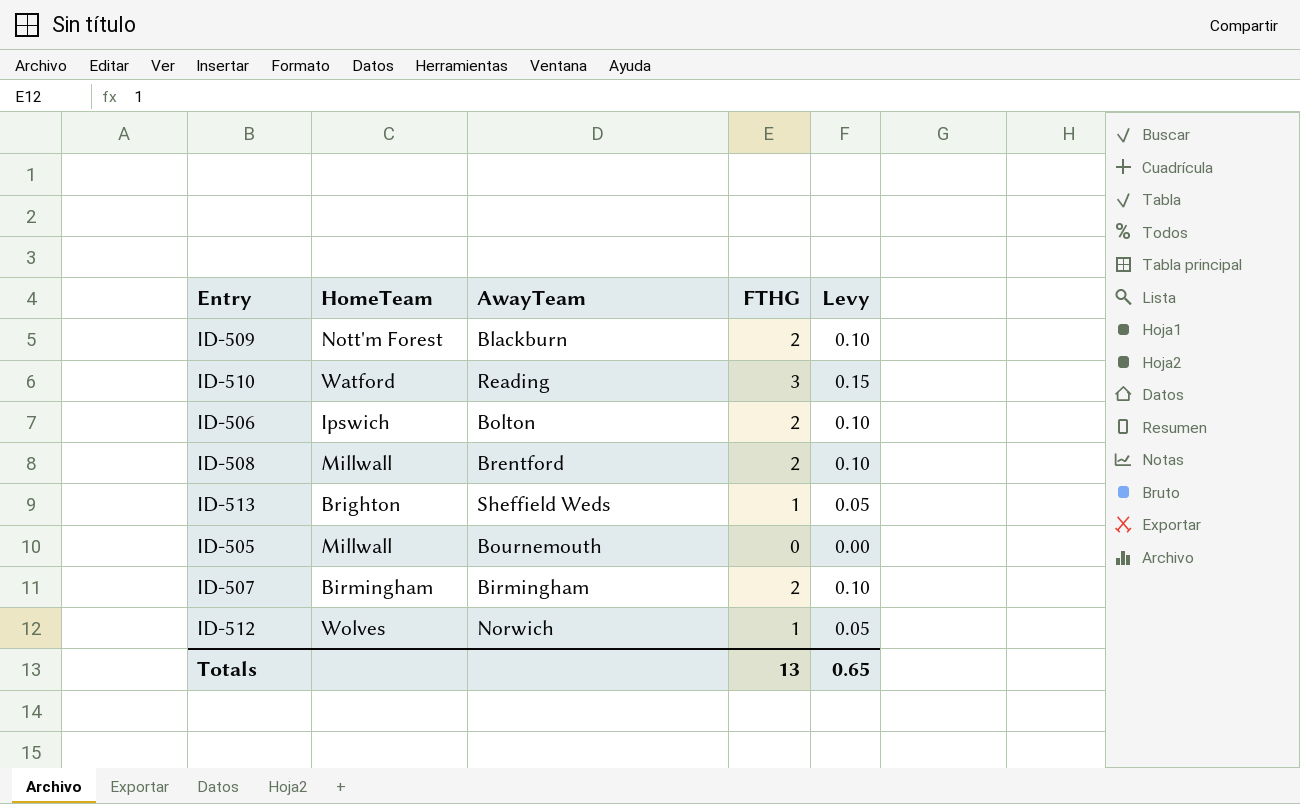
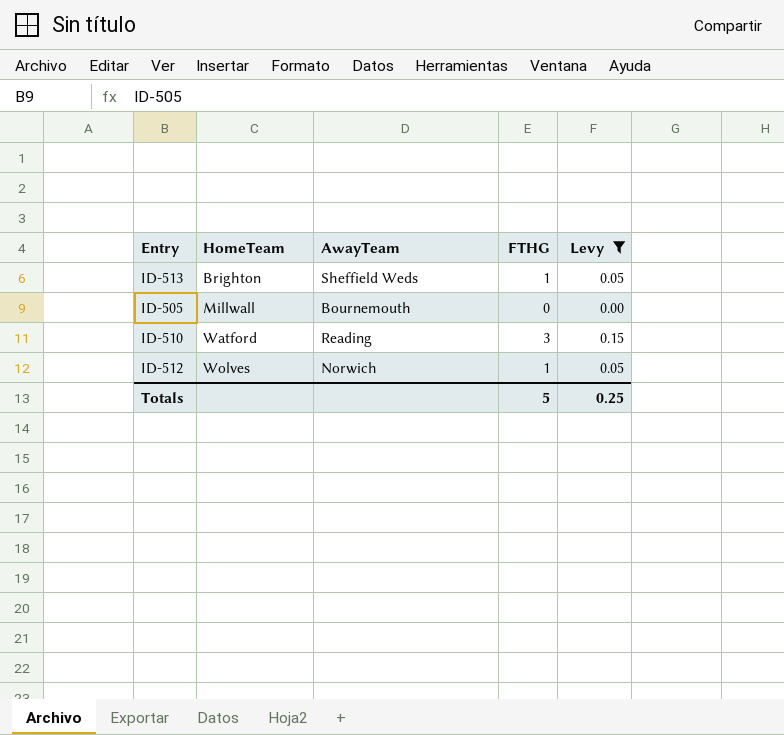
filter: none -> Levy != 0.10
row order: none -> HomeTeam ascending
Totals | FTHG: 13 -> 5
Totals | Levy: 0.65 -> 0.25

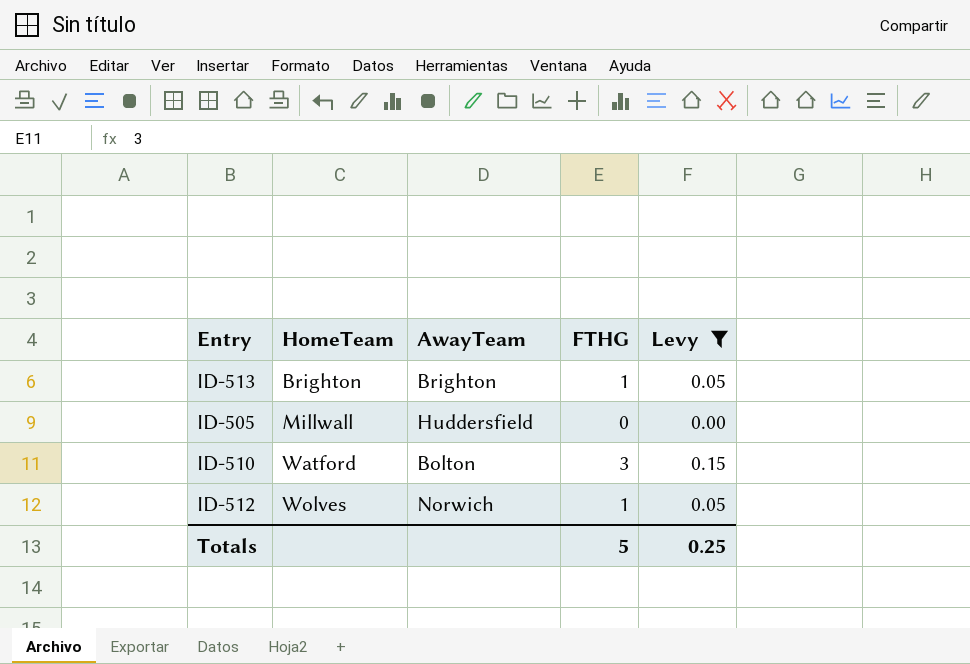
ID-513 | AwayTeam: Sheffield Weds -> Brighton
ID-505 | AwayTeam: Bournemouth -> Huddersfield
ID-510 | AwayTeam: Reading -> Bolton

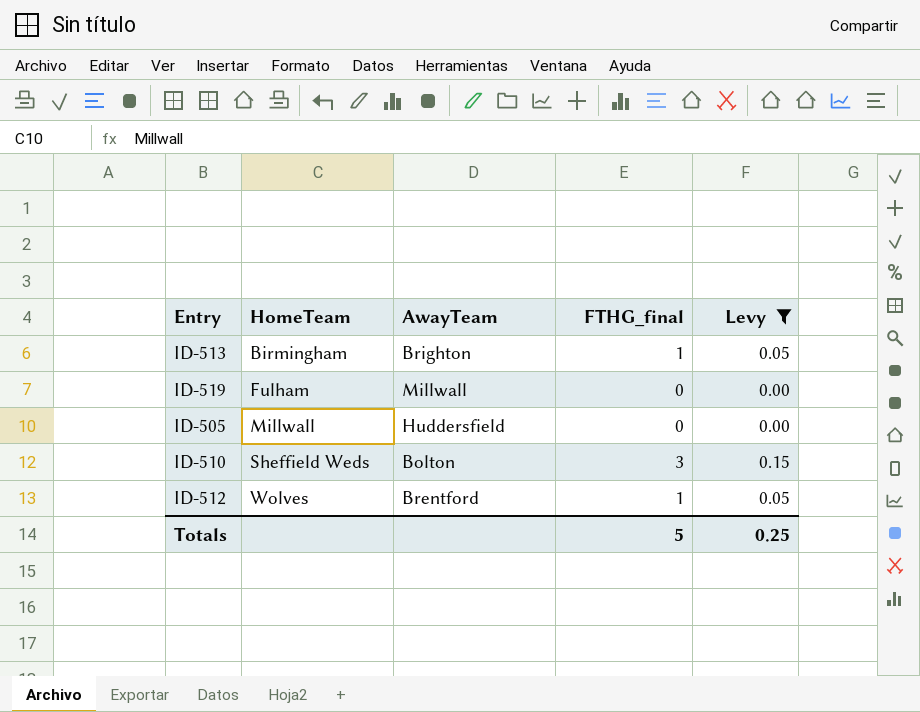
column name: FTHG -> FTHG_final
ID-513 | HomeTeam: Brighton -> Birmingham
row ID-519: none -> Fulham | Millwall | 0 | 0.00
ID-510 | HomeTeam: Watford -> Sheffield Weds
ID-512 | AwayTeam: Norwich -> Brentford

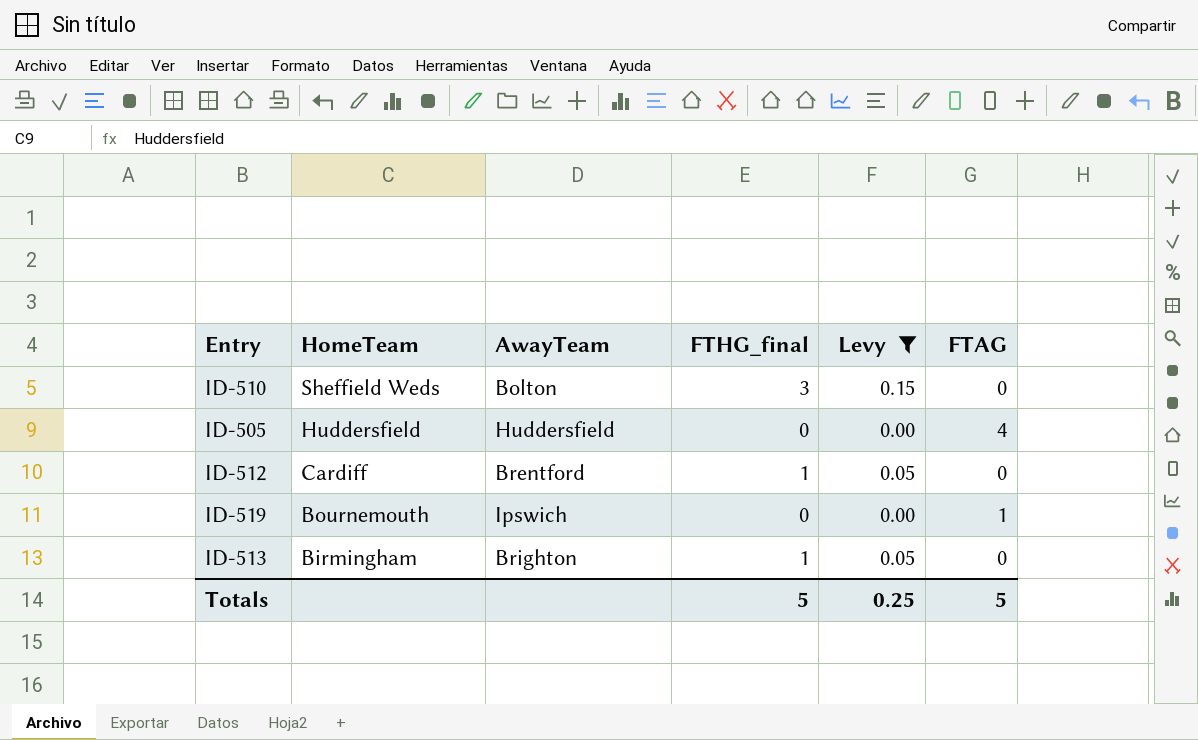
row order: HomeTeam ascending -> HomeTeam descending
column FTAG | position: none -> 6
ID-505 | HomeTeam: Millwall -> Huddersfield
ID-512 | HomeTeam: Wolves -> Cardiff
ID-519 | HomeTeam: Fulham -> Bournemouth
ID-519 | AwayTeam: Millwall -> Ipswich

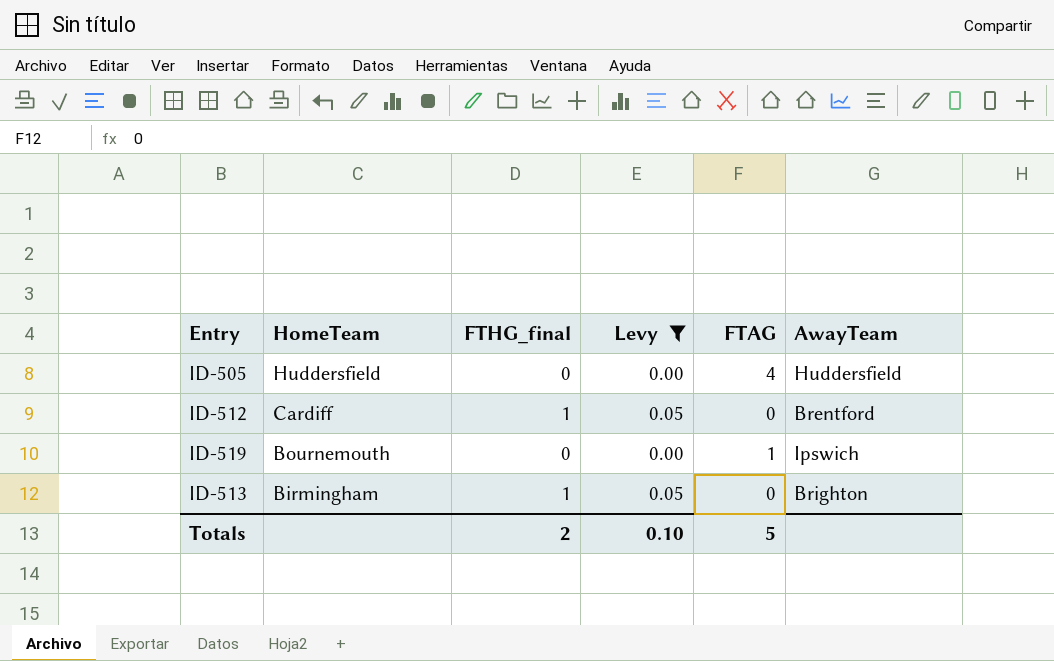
column AwayTeam | position: 3 -> 6
row ID-510: Sheffield Weds | Bolton | 3 | 0.15 | 0 -> none
Totals | FTHG_final: 5 -> 2
Totals | Levy: 0.25 -> 0.10

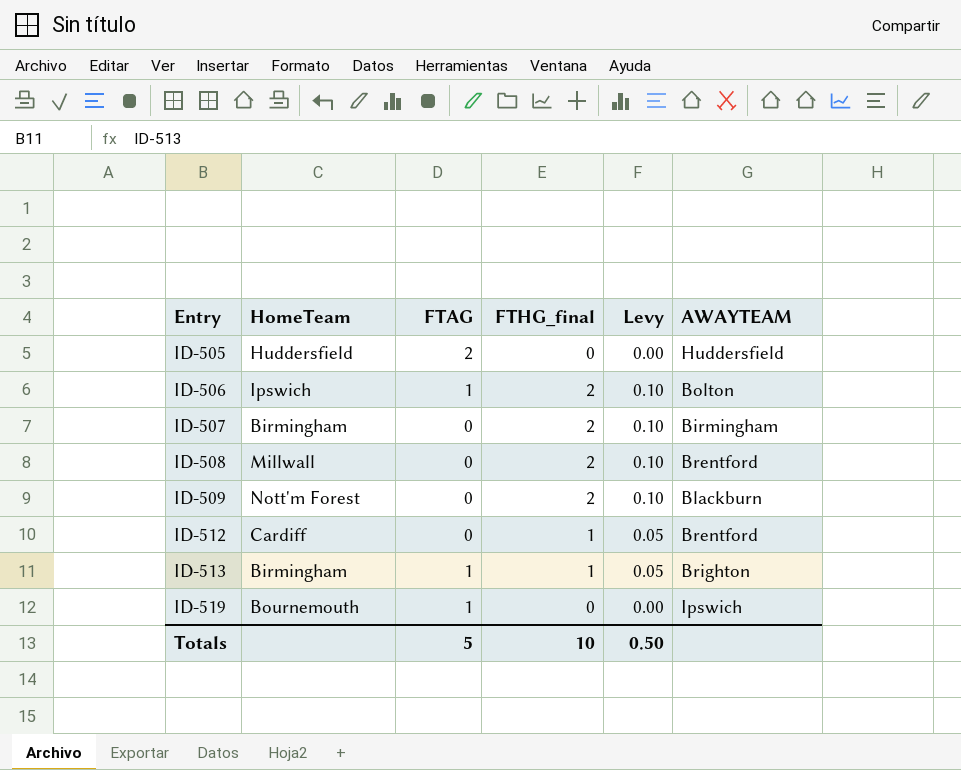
filter: Levy != 0.10 -> none
row order: HomeTeam descending -> Entry ascending
column FTAG | position: 5 -> 3
column name: AwayTeam -> AWAYTEAM
ID-505 | FTAG: 4 -> 2
ID-513 | FTAG: 0 -> 1
Totals | FTHG_final: 2 -> 10
Totals | Levy: 0.10 -> 0.50

